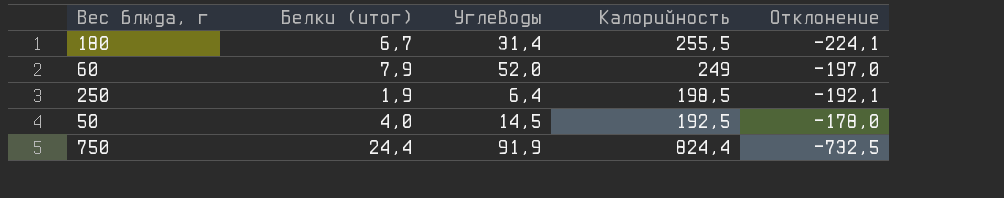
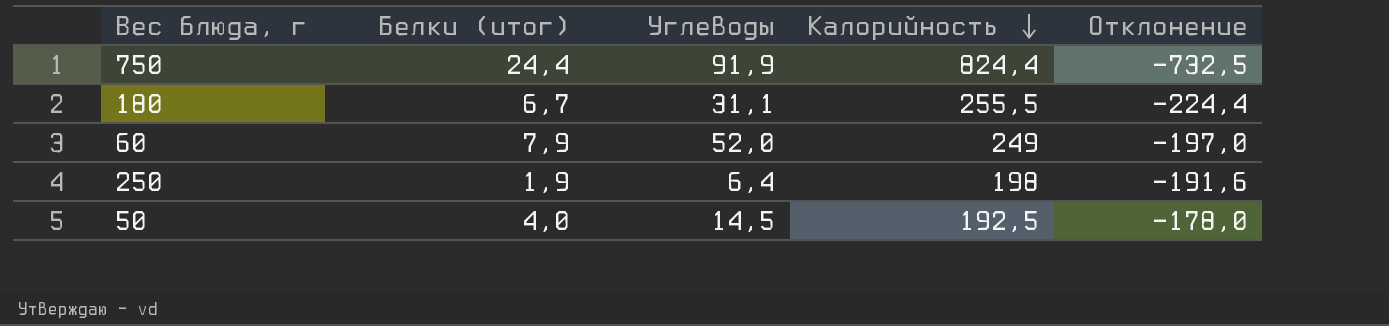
row order: none -> Калорийность descending
180 | Углеводы: 31,4 -> 31,1
180 | Отклонение: -224,1 -> -224,4
250 | Калорийность: 198,5 -> 198
250 | Отклонение: -192,1 -> -191,6

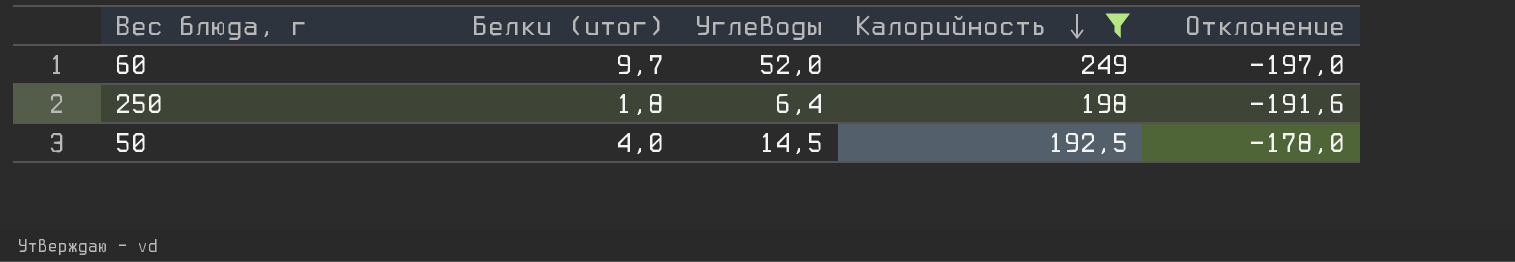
filter: none -> Калорийность <= 249
60 | Белки (итог): 7,9 -> 9,7
250 | Белки (итог): 1,9 -> 1,8

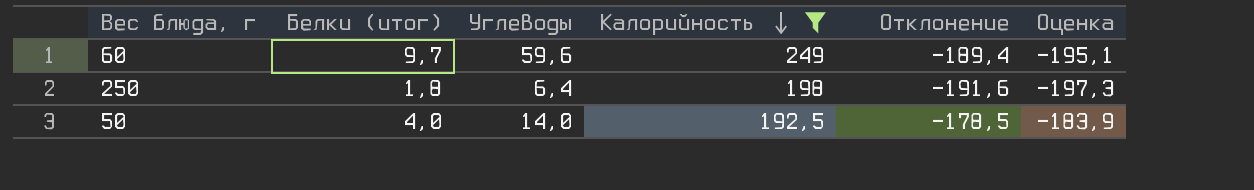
column Оценка | formula: none -> [Отклонение] * 1,03
60 | Углеводы: 52,0 -> 59,6
60 | Отклонение: -197,0 -> -189,4
50 | Углеводы: 14,5 -> 14,0
50 | Отклонение: -178,0 -> -178,5

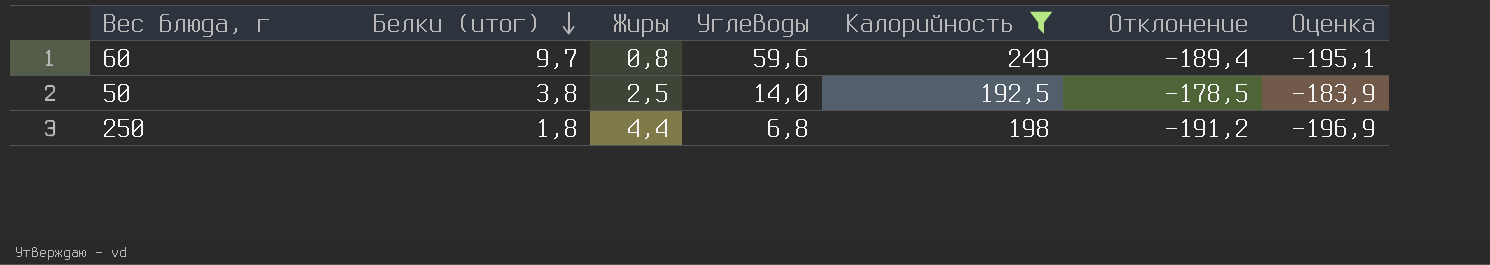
row order: Калорийность descending -> Белки (итог) descending
column Жиры | position: none -> 3
50 | Белки (итог): 4,0 -> 3,8
250 | Углеводы: 6,4 -> 6,8
250 | Отклонение: -191,6 -> -191,2
250 | Оценка: -197,3 -> -196,9

